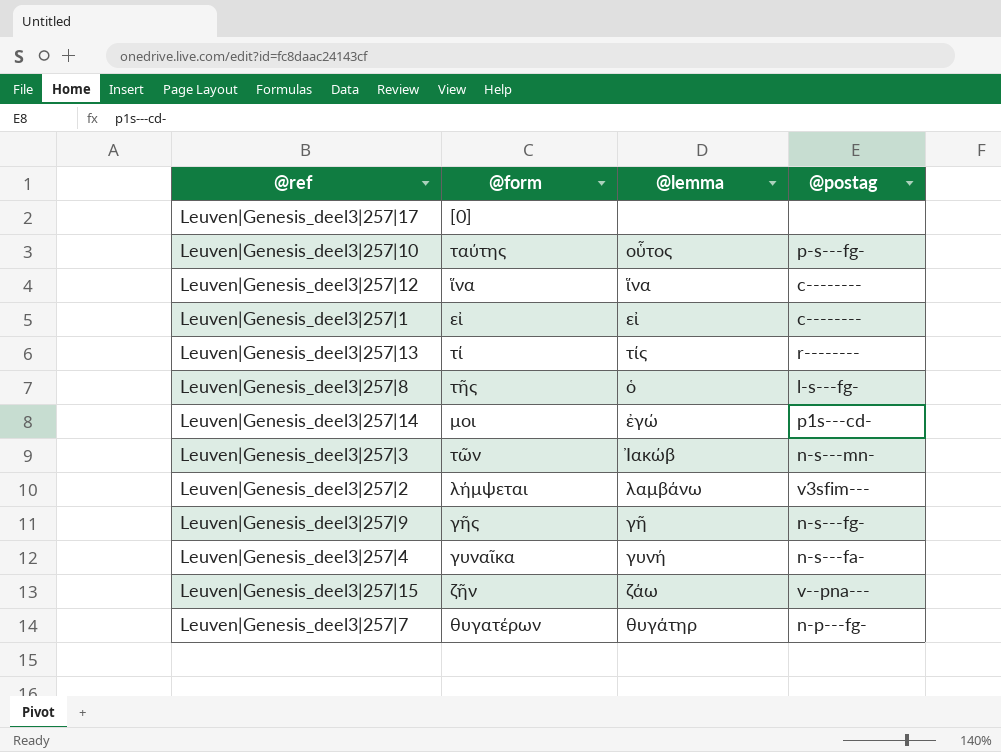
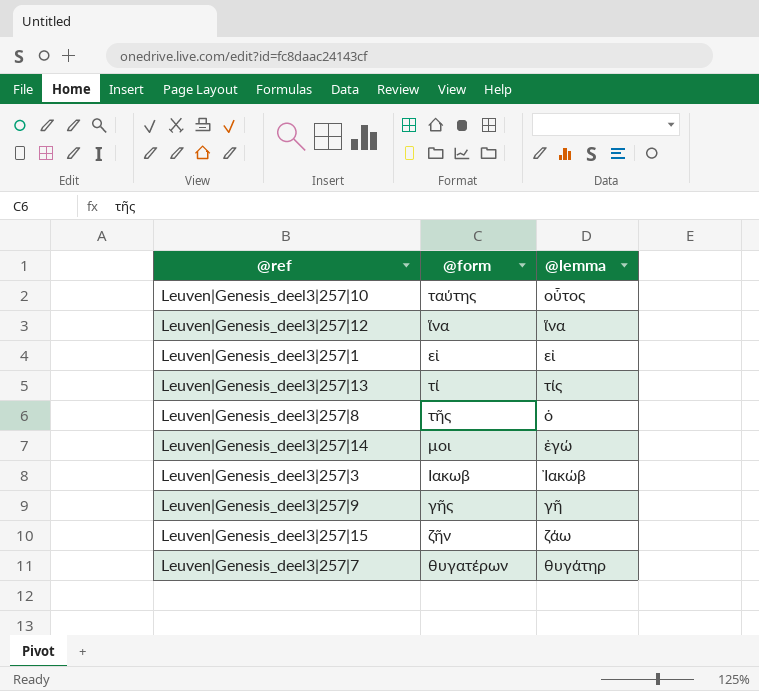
column @postag | position: 4 -> none
row Leuven|Genesis_deel3|257|17: [0] | none | none -> none
row Leuven|Genesis_deel3|257|2: λήμψεται | λαμβάνω | v3sfim--- -> none
row Leuven|Genesis_deel3|257|4: γυναῖκα | γυνή | n-s---fa- -> none
Leuven|Genesis_deel3|257|3 | @form: τῶν -> Ιακωβ

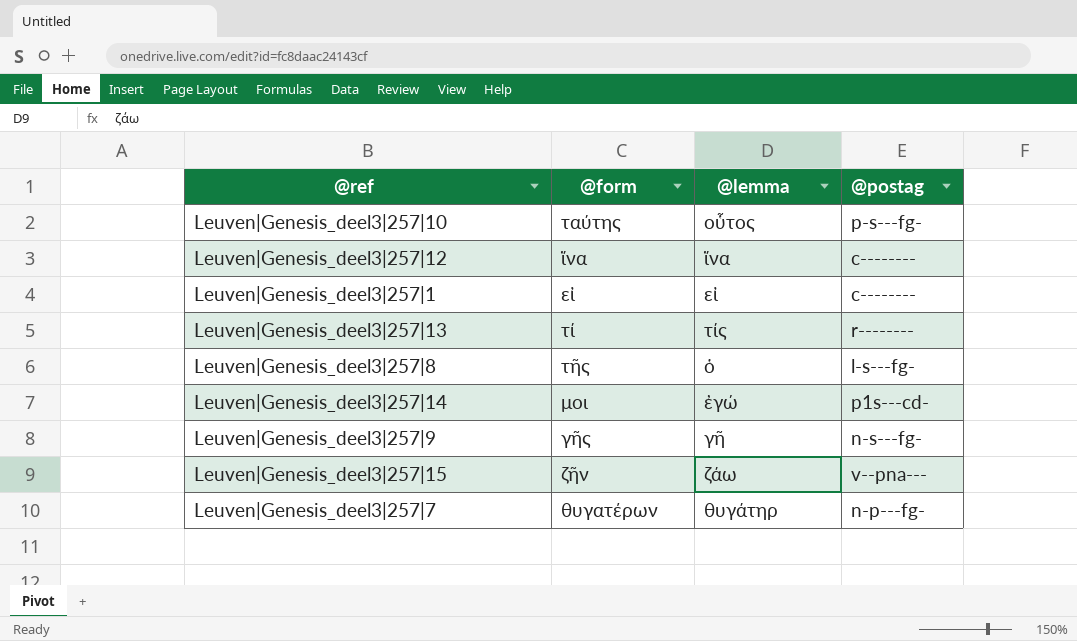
column @postag | position: none -> 4
row Leuven|Genesis_deel3|257|3: Ιακωβ | Ἰακώβ -> none

